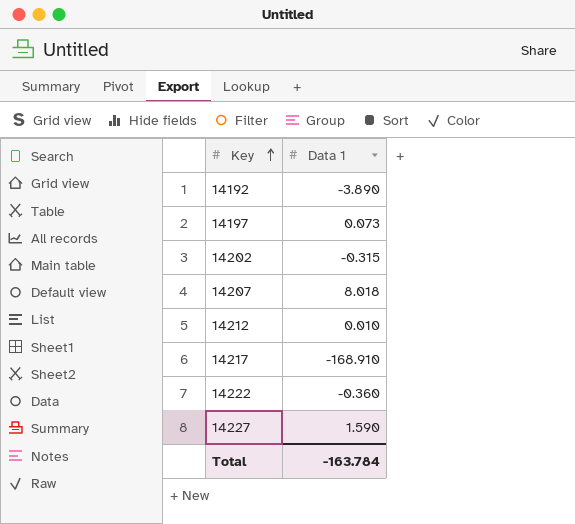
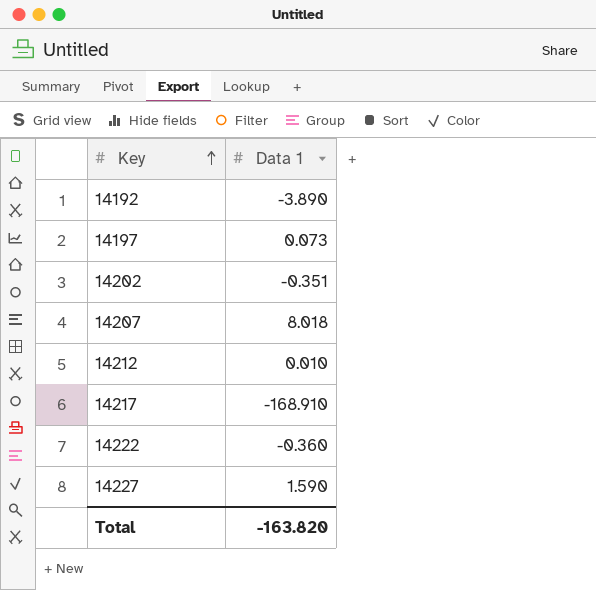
14202 | Data 1: -0.315 -> -0.351
Total | Data 1: -163.784 -> -163.820

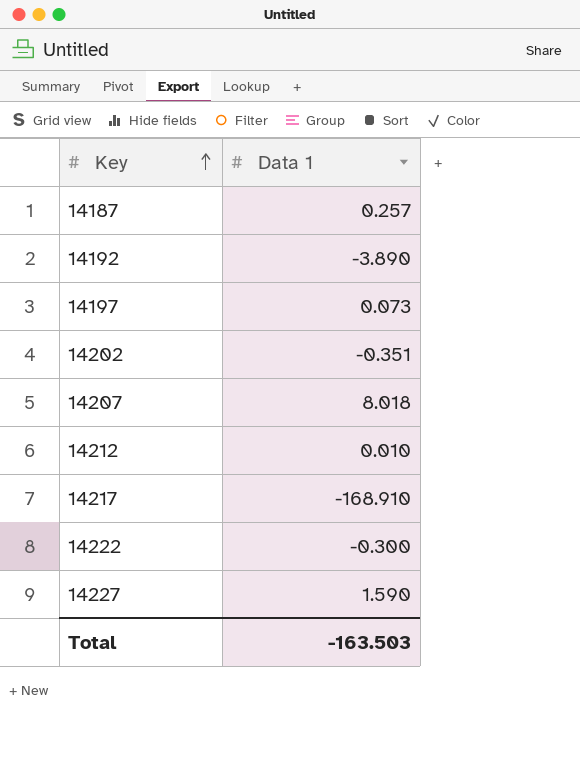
row 14187: none -> 0.257
14222 | Data 1: -0.360 -> -0.300
Total | Data 1: -163.820 -> -163.503

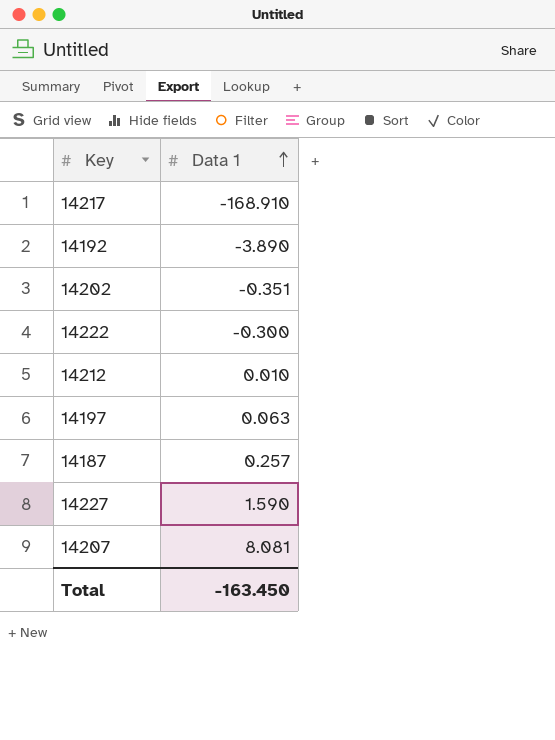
row order: Key ascending -> Data 1 ascending
14197 | Data 1: 0.073 -> 0.063
14207 | Data 1: 8.018 -> 8.081
Total | Data 1: -163.503 -> -163.450

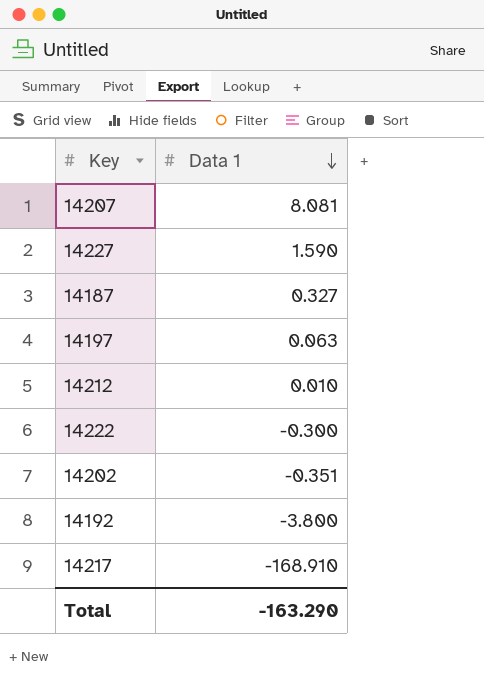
row order: Data 1 ascending -> Data 1 descending
14187 | Data 1: 0.257 -> 0.327
14192 | Data 1: -3.890 -> -3.800
Total | Data 1: -163.450 -> -163.290

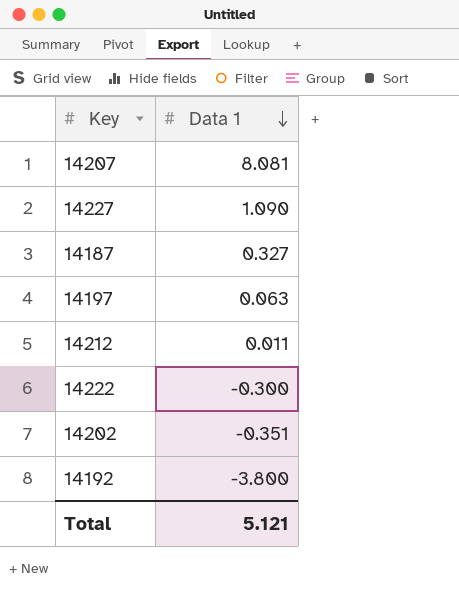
row 14217: -168.910 -> none
14227 | Data 1: 1.590 -> 1.090
14212 | Data 1: 0.010 -> 0.011
Total | Data 1: -163.290 -> 5.121

